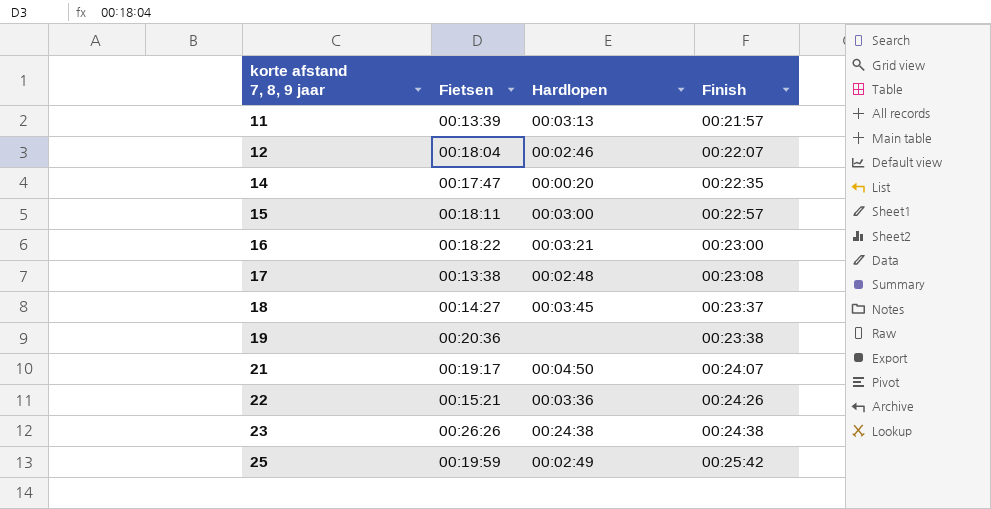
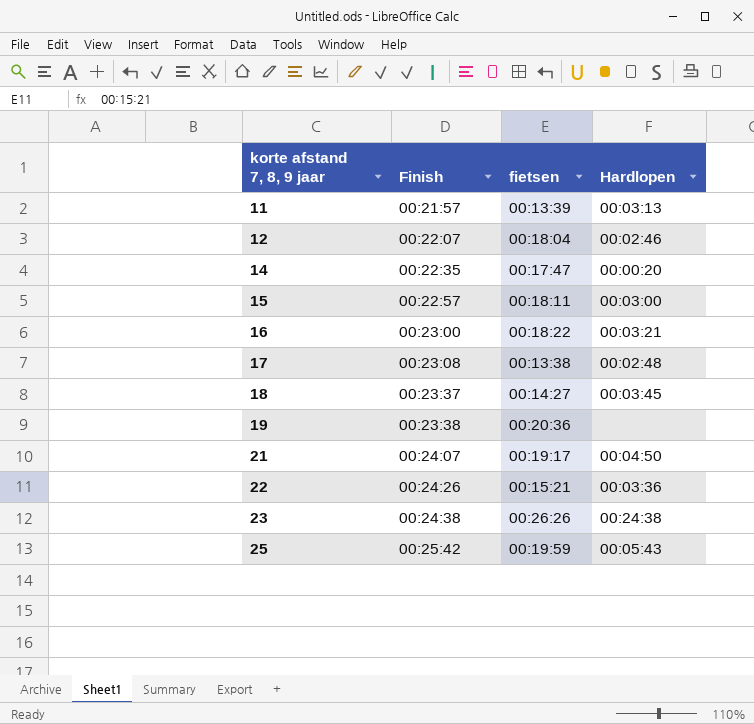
column Finish | position: 4 -> 2
column name: Fietsen -> fietsen
25 | Hardlopen: 00:02:49 -> 00:05:43

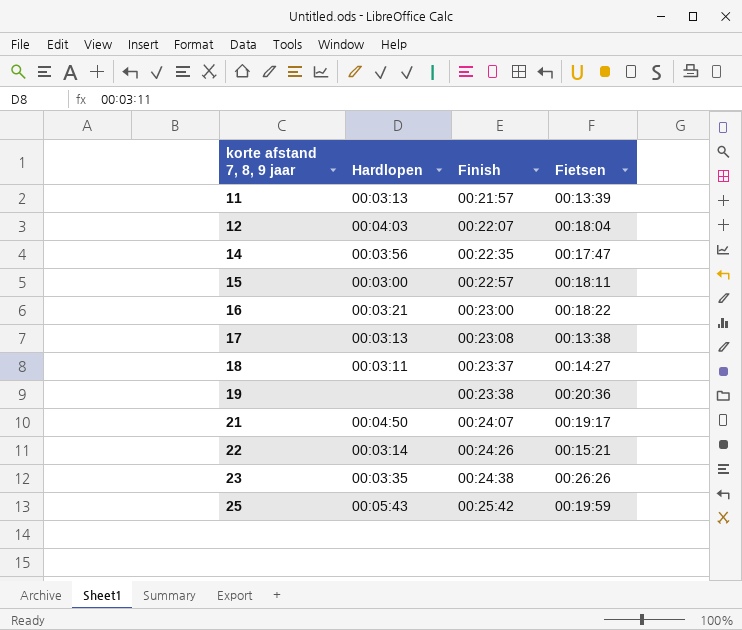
column Hardlopen | position: 4 -> 2
column name: fietsen -> Fietsen
12 | Hardlopen: 00:02:46 -> 00:04:03
14 | Hardlopen: 00:00:20 -> 00:03:56
17 | Hardlopen: 00:02:48 -> 00:03:13
18 | Hardlopen: 00:03:45 -> 00:03:11
22 | Hardlopen: 00:03:36 -> 00:03:14
23 | Hardlopen: 00:24:38 -> 00:03:35

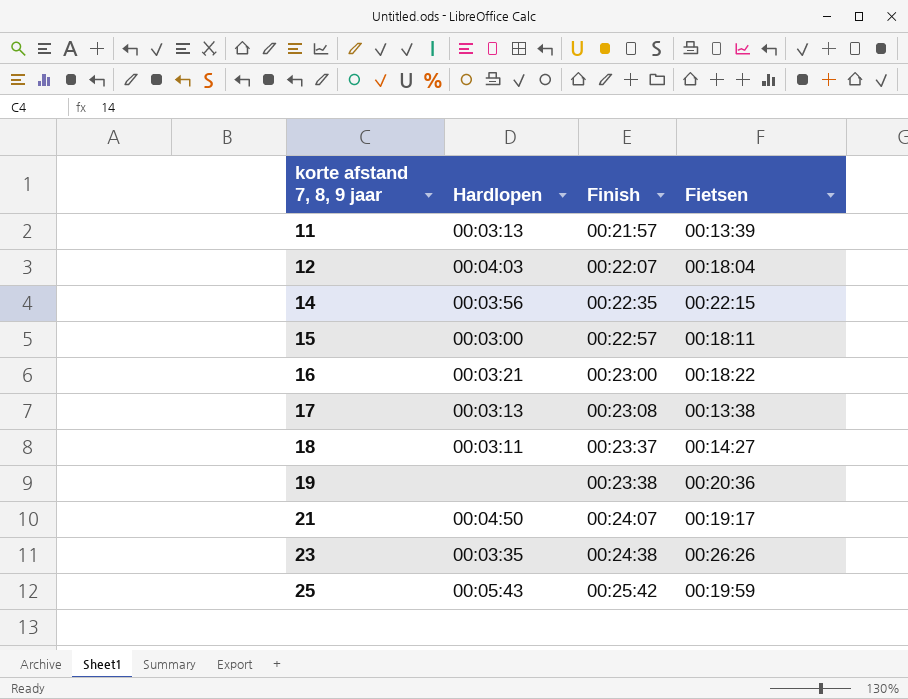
row 22: 00:03:14 | 00:24:26 | 00:15:21 -> none
14 | Fietsen: 00:17:47 -> 00:22:15

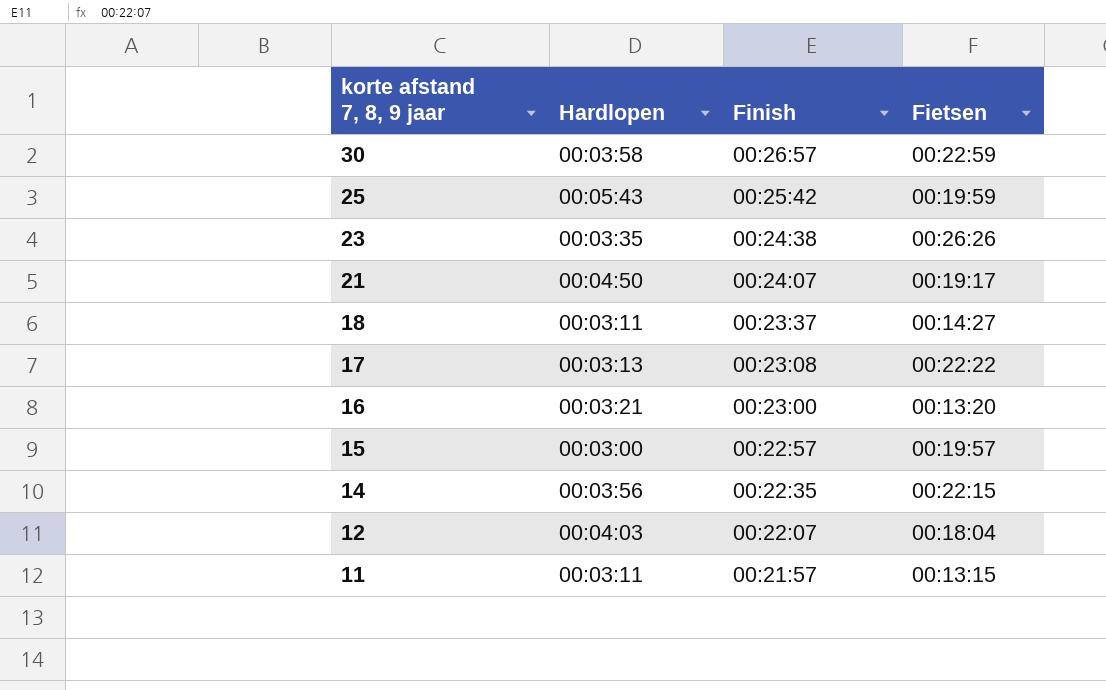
row order: korte afstand 7, 8, 9 jaar ascending -> korte afstand 7, 8, 9 jaar descending
row 19: none | 00:23:38 | 00:20:36 -> none
row 30: none -> 00:03:58 | 00:26:57 | 00:22:59
17 | Fietsen: 00:13:38 -> 00:22:22
16 | Fietsen: 00:18:22 -> 00:13:20
15 | Fietsen: 00:18:11 -> 00:19:57
11 | Hardlopen: 00:03:13 -> 00:03:11
11 | Fietsen: 00:13:39 -> 00:13:15

